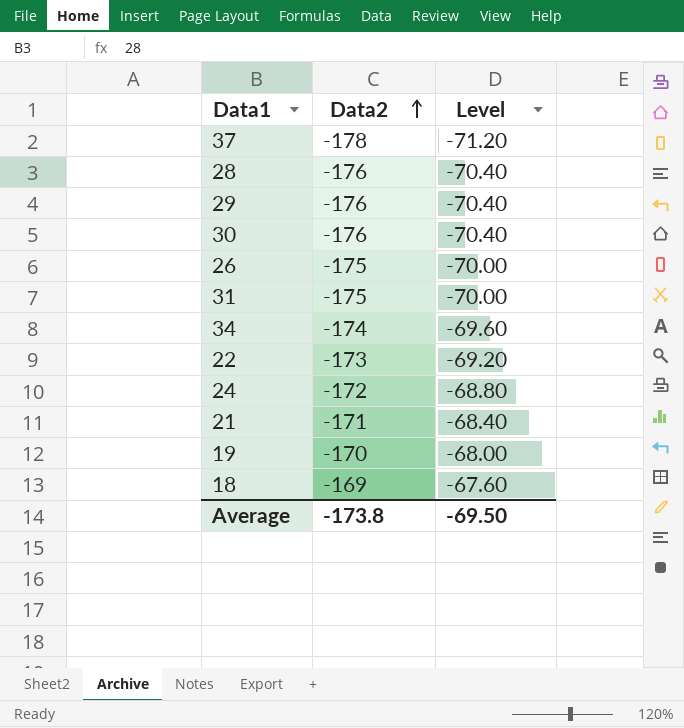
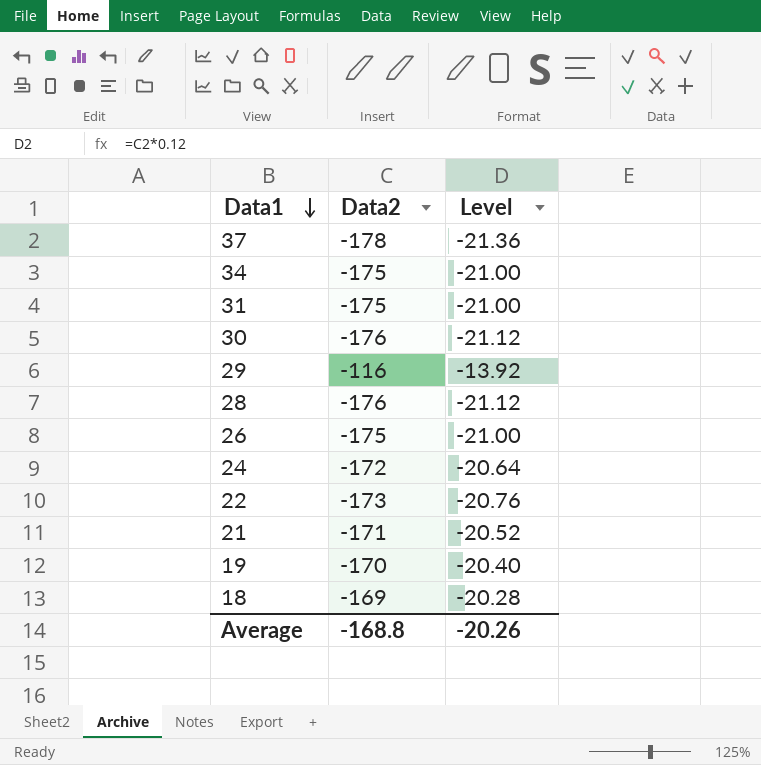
row order: Data2 ascending -> Data1 descending
column Level | formula: [Data2] * 0.4 -> [Data2] * 0.12
34 | Data2: -174 -> -175
29 | Data2: -176 -> -116
Average | Data2: -173.8 -> -168.8
Average | Level: -69.50 -> -20.26

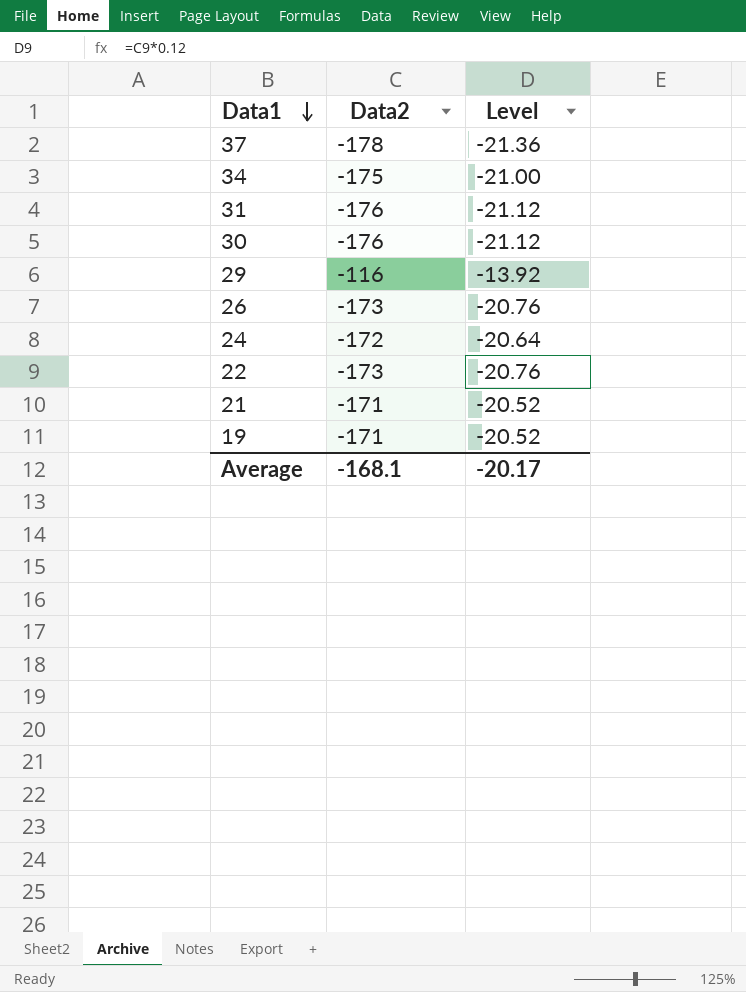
row 28: -176 | -21.12 -> none
row 18: -169 | -20.28 -> none
31 | Data2: -175 -> -176
31 | Level: -21.00 -> -21.12
26 | Data2: -175 -> -173
26 | Level: -21.00 -> -20.76
19 | Data2: -170 -> -171
19 | Level: -20.40 -> -20.52
Average | Data2: -168.8 -> -168.1
Average | Level: -20.26 -> -20.17

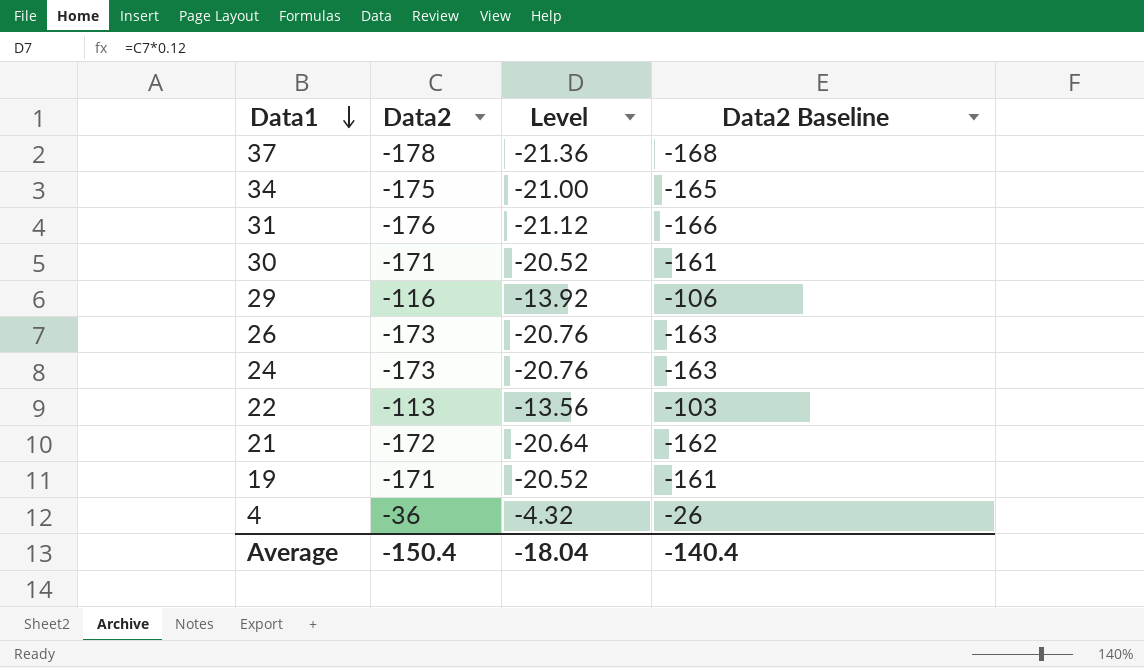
column Data2 Baseline | formula: none -> [Data2] + 10
30 | Data2: -176 -> -171
30 | Level: -21.12 -> -20.52
24 | Data2: -172 -> -173
24 | Level: -20.64 -> -20.76
22 | Data2: -173 -> -113
22 | Level: -20.76 -> -13.56
21 | Data2: -171 -> -172
21 | Level: -20.52 -> -20.64
row 4: none -> -36 | -4.32 | -26
Average | Data2: -168.1 -> -150.4
Average | Level: -20.17 -> -18.04

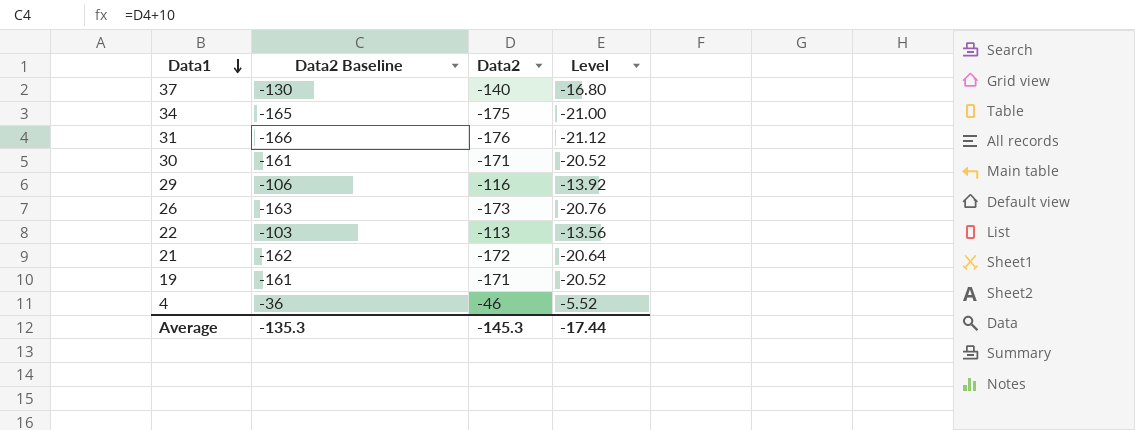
column Data2 Baseline | position: 4 -> 2
row 24: -173 | -20.76 | -163 -> none
37 | Data2 Baseline: -168 -> -130
37 | Data2: -178 -> -140
37 | Level: -21.36 -> -16.80
4 | Data2 Baseline: -26 -> -36
4 | Data2: -36 -> -46
4 | Level: -4.32 -> -5.52
Average | Data2 Baseline: -140.4 -> -135.3
Average | Data2: -150.4 -> -145.3
Average | Level: -18.04 -> -17.44

